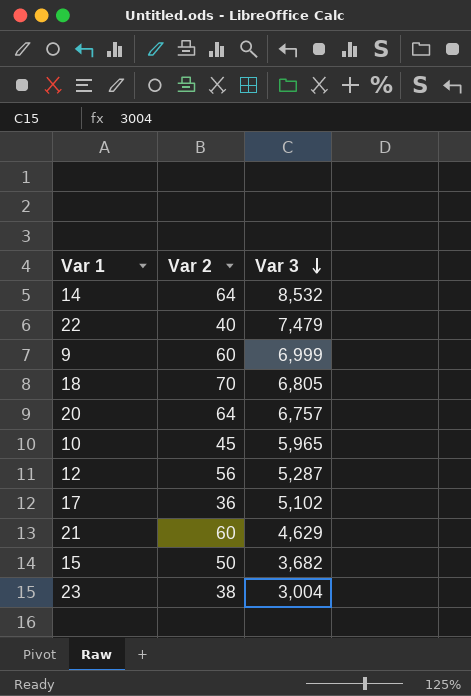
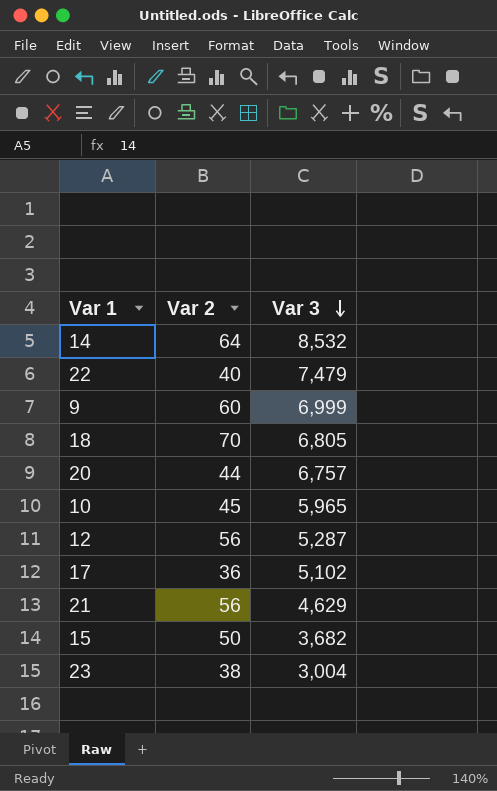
20 | Var 2: 64 -> 44
21 | Var 2: 60 -> 56

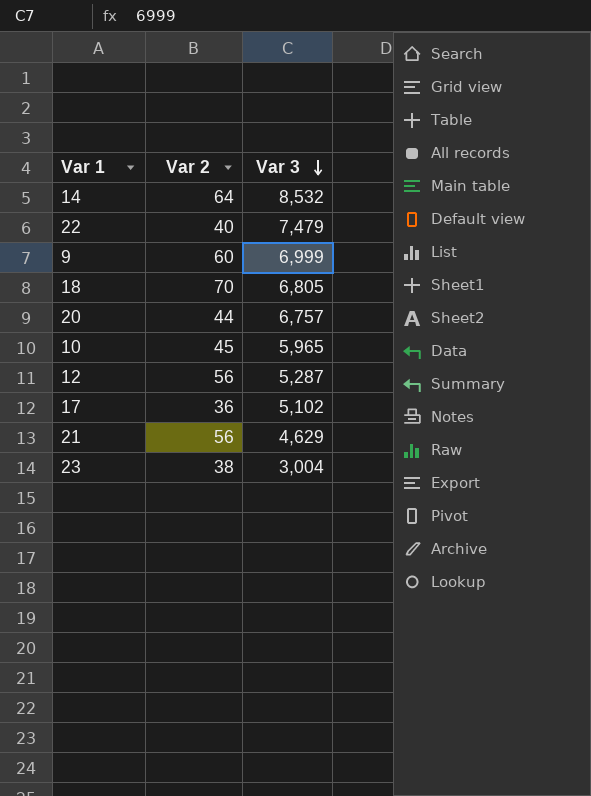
row 15: 50 | 3,682 -> none

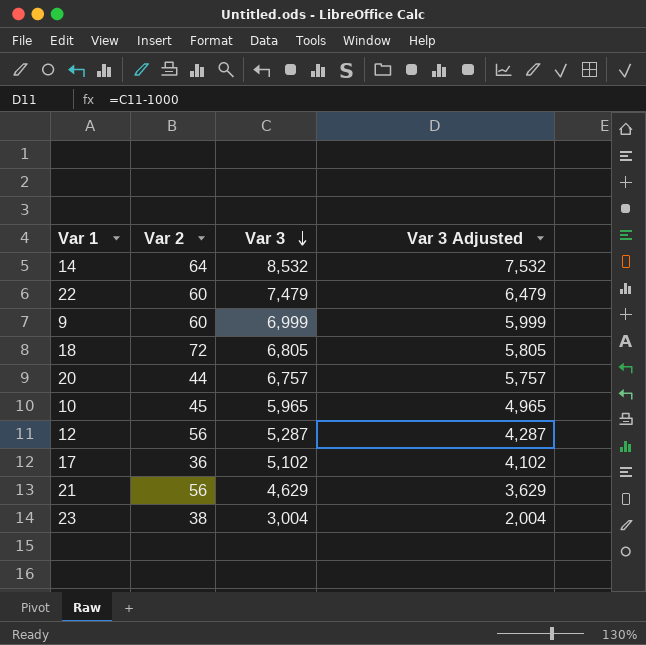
column Var 3 Adjusted | formula: none -> [Var 3] - 1000
22 | Var 2: 40 -> 60
18 | Var 2: 70 -> 72

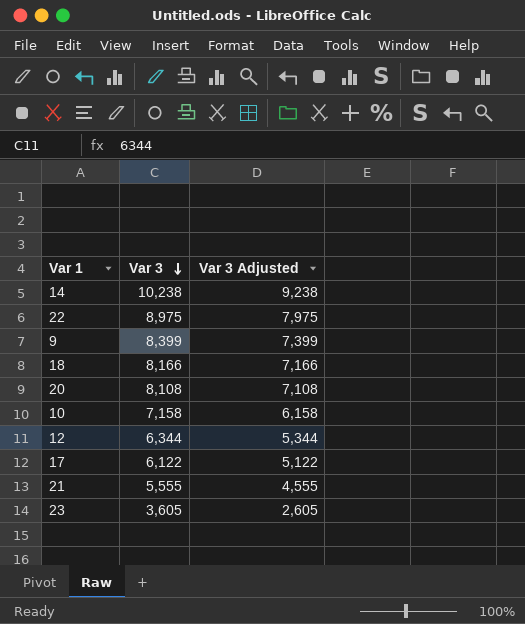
column Var 2 | position: 2 -> none
14 | Var 3: 8,532 -> 10,238
14 | Var 3 Adjusted: 7,532 -> 9,238
22 | Var 3: 7,479 -> 8,975
22 | Var 3 Adjusted: 6,479 -> 7,975
9 | Var 3: 6,999 -> 8,399
9 | Var 3 Adjusted: 5,999 -> 7,399
18 | Var 3: 6,805 -> 8,166
18 | Var 3 Adjusted: 5,805 -> 7,166
20 | Var 3: 6,757 -> 8,108
20 | Var 3 Adjusted: 5,757 -> 7,108
10 | Var 3: 5,965 -> 7,158
10 | Var 3 Adjusted: 4,965 -> 6,158
12 | Var 3: 5,287 -> 6,344
12 | Var 3 Adjusted: 4,287 -> 5,344
17 | Var 3: 5,102 -> 6,122
17 | Var 3 Adjusted: 4,102 -> 5,122
21 | Var 3: 4,629 -> 5,555
21 | Var 3 Adjusted: 3,629 -> 4,555
23 | Var 3: 3,004 -> 3,605
23 | Var 3 Adjusted: 2,004 -> 2,605

